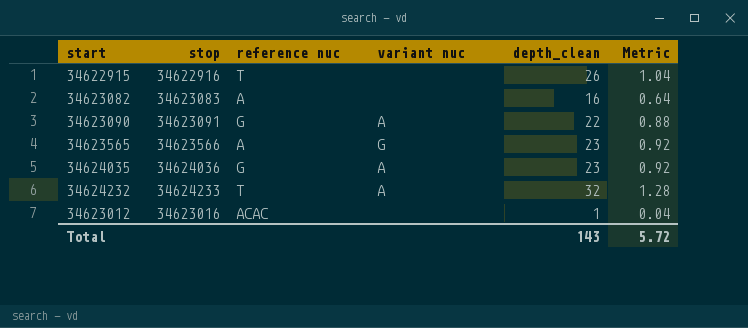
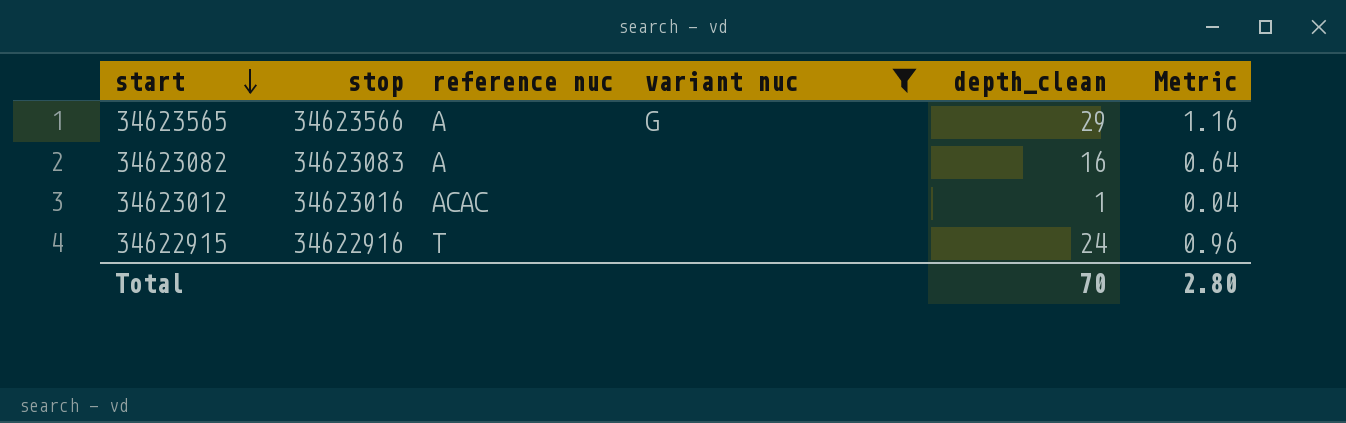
filter: none -> variant nuc != A
row order: none -> start descending
34623565 | depth_clean: 23 -> 29
34623565 | Metric: 0.92 -> 1.16
34622915 | depth_clean: 26 -> 24
34622915 | Metric: 1.04 -> 0.96
Total | depth_clean: 143 -> 70
Total | Metric: 5.72 -> 2.80

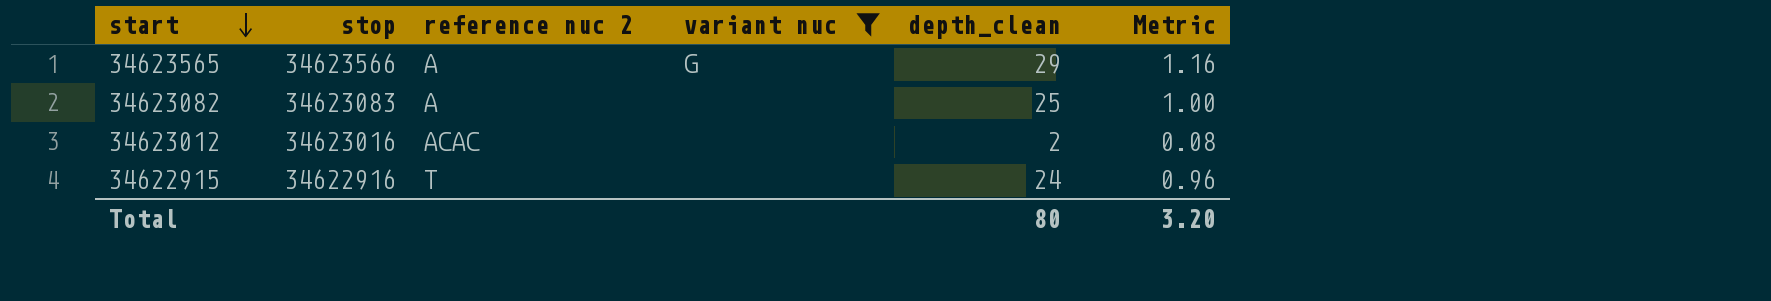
column name: reference nuc -> reference nuc 2
34623082 | depth_clean: 16 -> 25
34623082 | Metric: 0.64 -> 1.00
34623012 | depth_clean: 1 -> 2
34623012 | Metric: 0.04 -> 0.08
Total | depth_clean: 70 -> 80
Total | Metric: 2.80 -> 3.20

